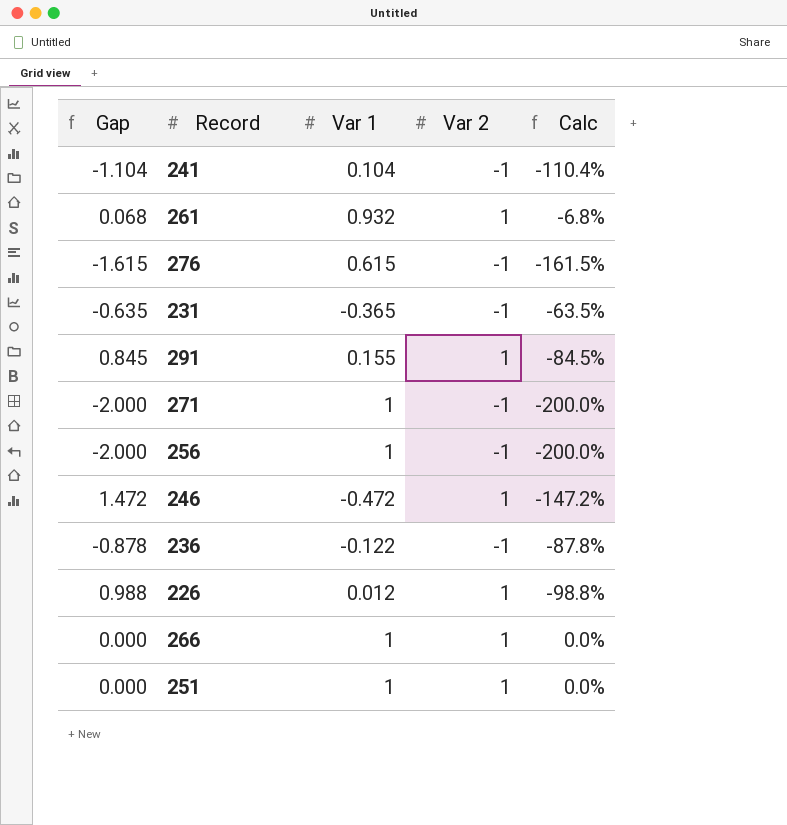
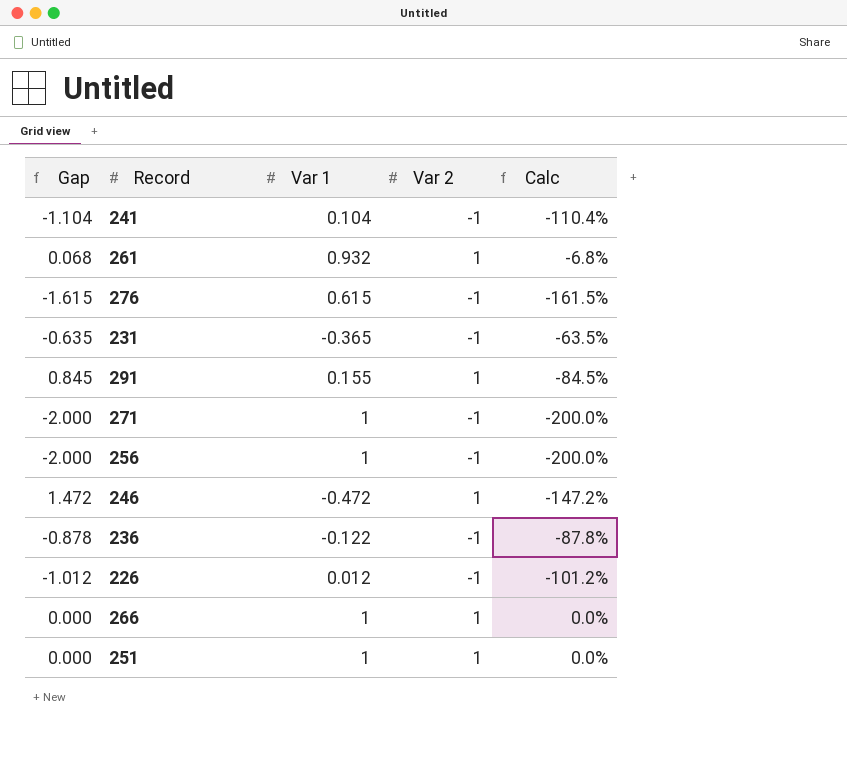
226 | Gap: 0.988 -> -1.012
226 | Var 2: 1 -> -1
226 | Calc: -98.8% -> -101.2%

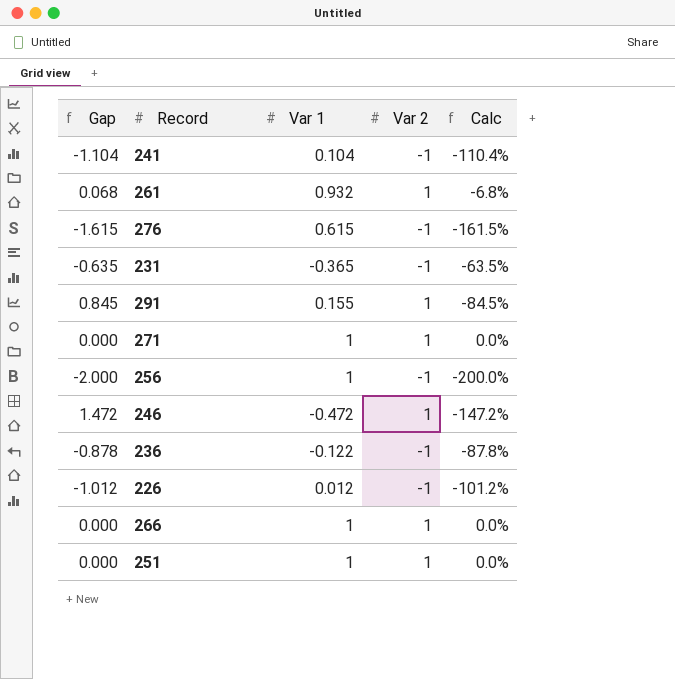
271 | Gap: -2.000 -> 0.000
271 | Var 2: -1 -> 1
271 | Calc: -200.0% -> 0.0%

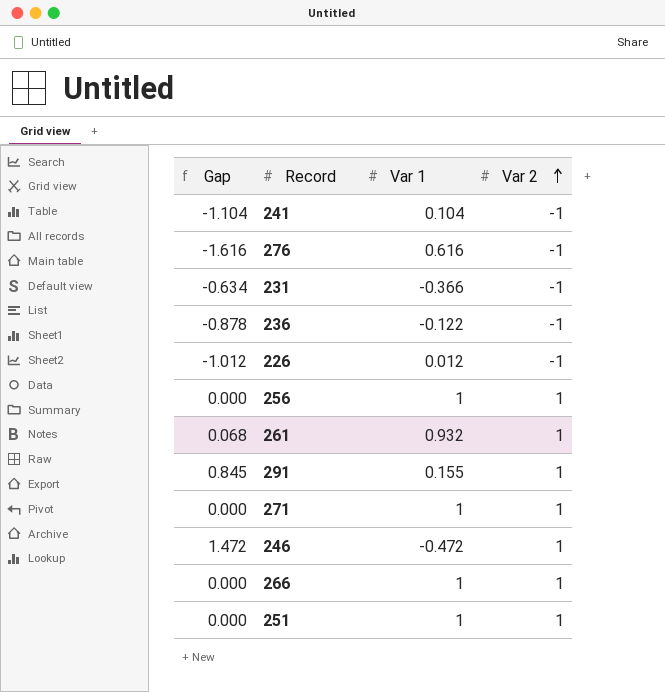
row order: none -> Var 2 ascending
column Calc | formula: ([Var 1] - [Var 2]) / [Var 2] -> none
276 | Gap: -1.615 -> -1.616
276 | Var 1: 0.615 -> 0.616
231 | Gap: -0.635 -> -0.634
231 | Var 1: -0.365 -> -0.366
256 | Gap: -2.000 -> 0.000
256 | Var 2: -1 -> 1

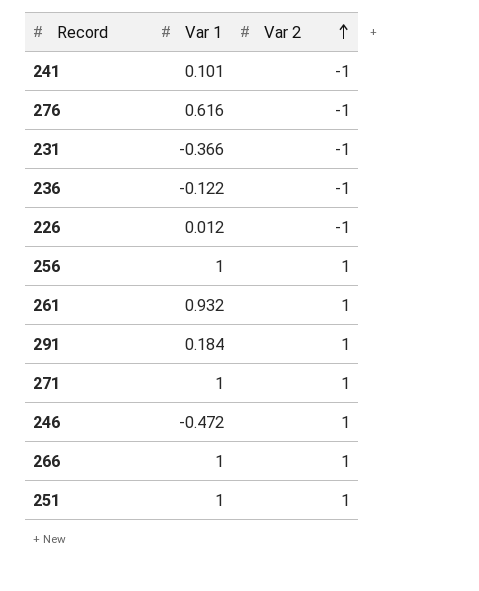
column Gap | formula: [Var 2] - [Var 1] -> none
241 | Var 1: 0.104 -> 0.101
291 | Var 1: 0.155 -> 0.184

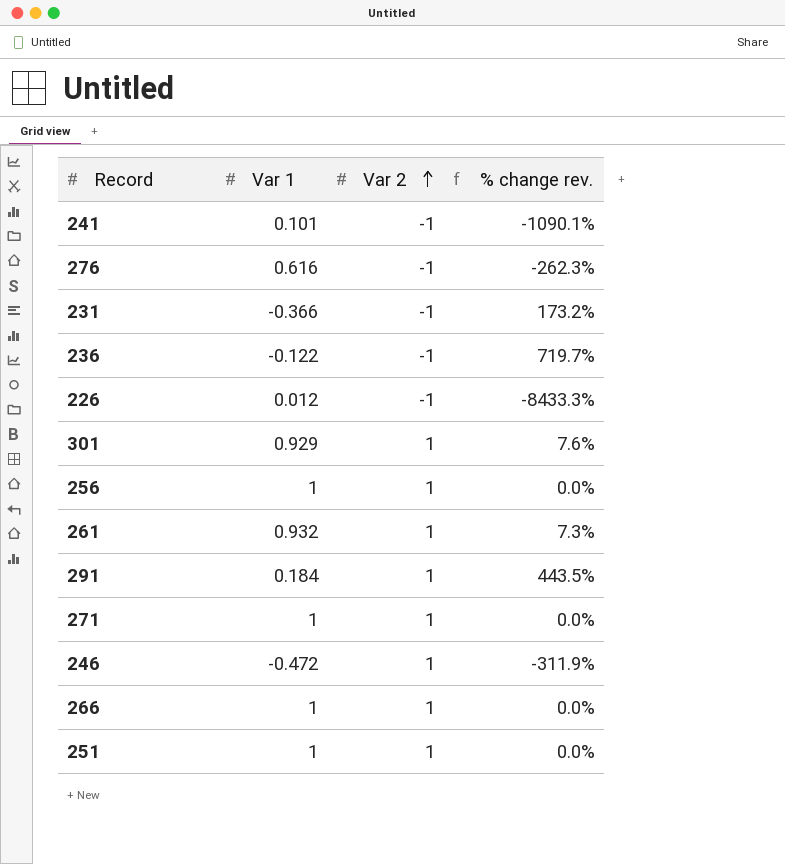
column % change rev. | formula: none -> ([Var 2] - [Var 1]) / [Var 1]
row 301: none -> 0.929 | 1 | 7.6%

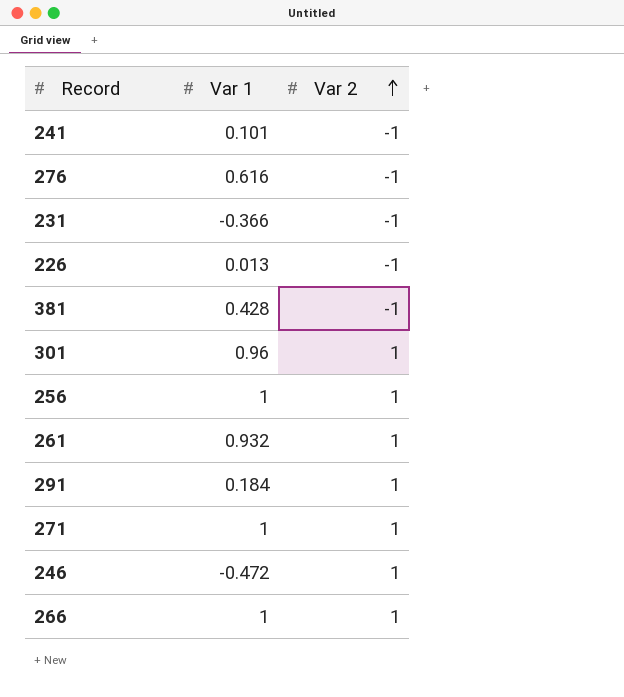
column % change rev. | formula: ([Var 2] - [Var 1]) / [Var 1] -> none
row 236: -0.122 | -1 | 719.7% -> none
row 251: 1 | 1 | 0.0% -> none
226 | Var 1: 0.012 -> 0.013
row 381: none -> 0.428 | -1
301 | Var 1: 0.929 -> 0.96

